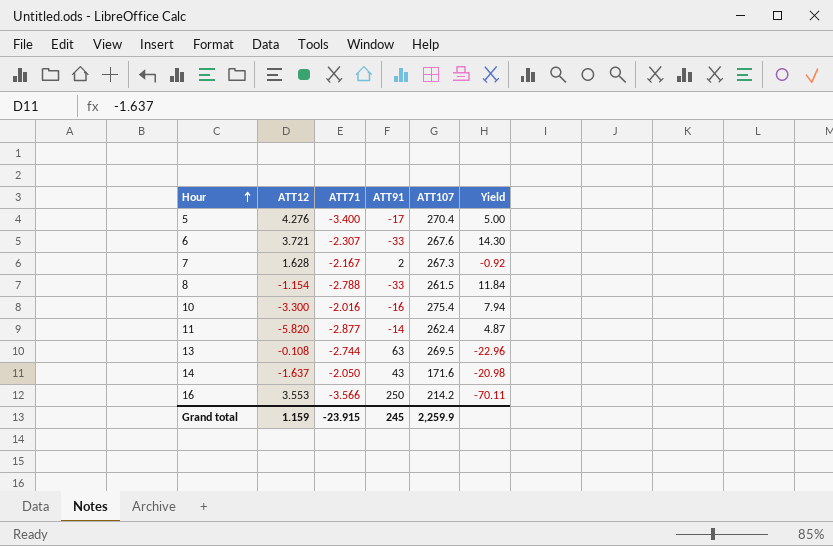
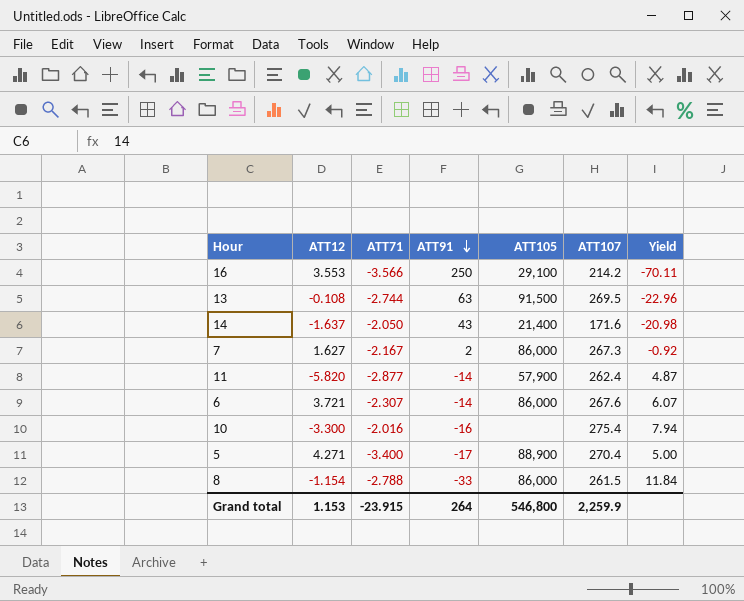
row order: Hour ascending -> ATT91 descending
column ATT105 | position: none -> 5
7 | ATT12: 1.628 -> 1.627
6 | ATT91: -33 -> -14
6 | Yield: 14.30 -> 6.07
5 | ATT12: 4.276 -> 4.271
Grand total | ATT12: 1.159 -> 1.153
Grand total | ATT91: 245 -> 264

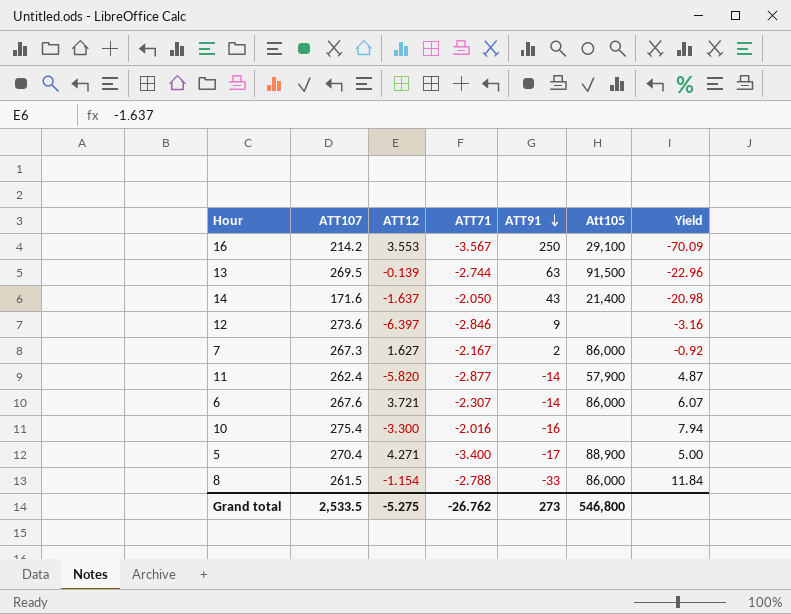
column ATT107 | position: 6 -> 2
column name: ATT105 -> Att105
16 | ATT71: -3.566 -> -3.567
16 | Yield: -70.11 -> -70.09
13 | ATT12: -0.108 -> -0.139
row 12: none -> 273.6 | -6.397 | -2.846 | 9 | none | -3.16
Grand total | ATT107: 2,259.9 -> 2,533.5
Grand total | ATT12: 1.153 -> -5.275
Grand total | ATT71: -23.915 -> -26.762
Grand total | ATT91: 264 -> 273

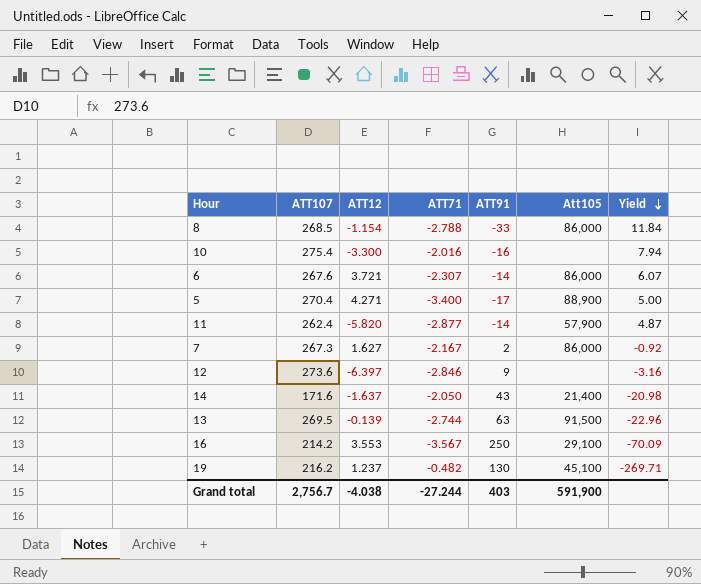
row order: ATT91 descending -> Yield descending
8 | ATT107: 261.5 -> 268.5
row 19: none -> 216.2 | 1.237 | -0.482 | 130 | 45,100 | -269.71
Grand total | ATT107: 2,533.5 -> 2,756.7
Grand total | ATT12: -5.275 -> -4.038
Grand total | ATT71: -26.762 -> -27.244
Grand total | ATT91: 273 -> 403
Grand total | Att105: 546,800 -> 591,900

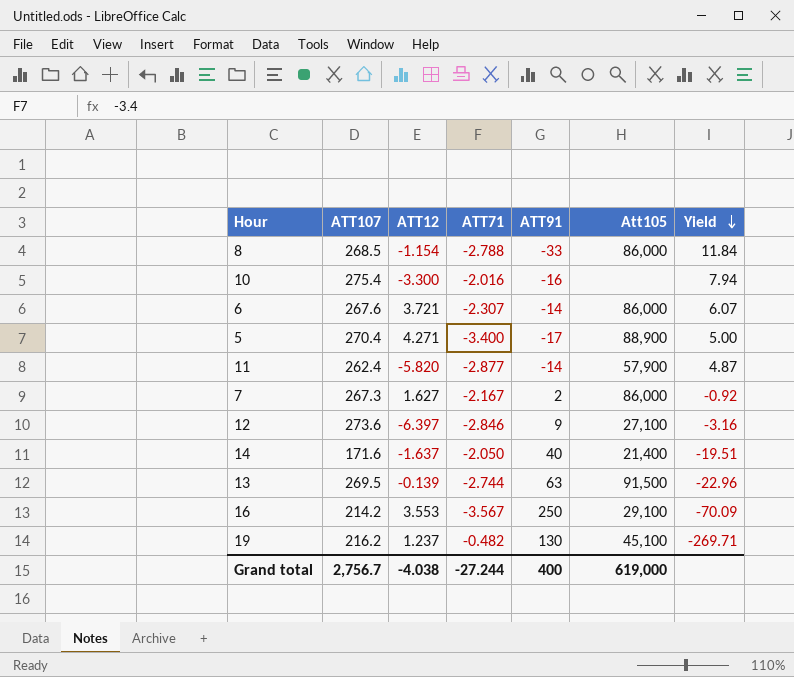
12 | Att105: none -> 27,100
14 | ATT91: 43 -> 40
14 | Yield: -20.98 -> -19.51
Grand total | ATT91: 403 -> 400
Grand total | Att105: 591,900 -> 619,000

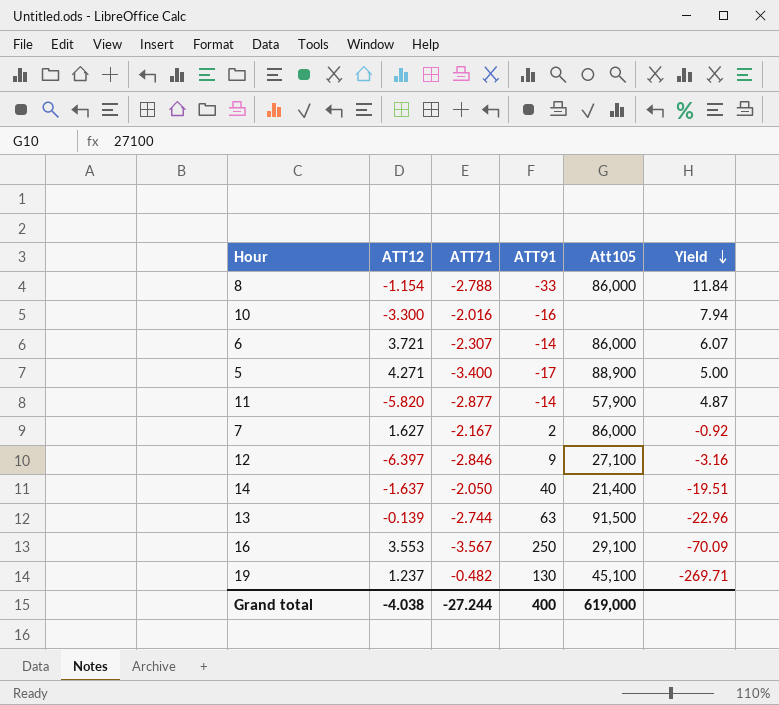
column ATT107 | position: 2 -> none

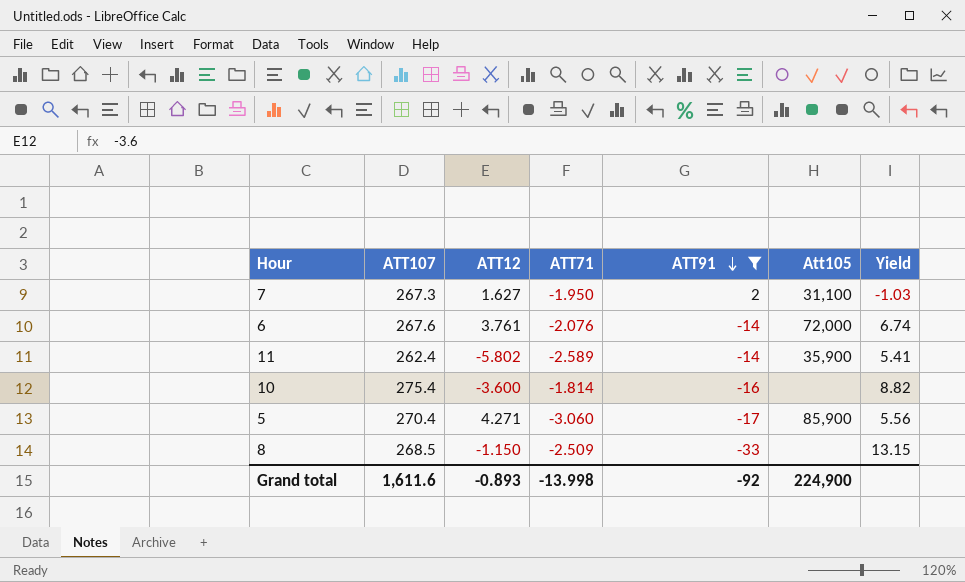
filter: none -> ATT91 <= 2
row order: Yield descending -> ATT91 descending
column ATT107 | position: none -> 2
7 | ATT71: -2.167 -> -1.950
7 | Att105: 86,000 -> 31,100
7 | Yield: -0.92 -> -1.03
6 | ATT12: 3.721 -> 3.761
6 | ATT71: -2.307 -> -2.076
6 | Att105: 86,000 -> 72,000
6 | Yield: 6.07 -> 6.74
11 | ATT12: -5.820 -> -5.802
11 | ATT71: -2.877 -> -2.589
11 | Att105: 57,900 -> 35,900
11 | Yield: 4.87 -> 5.41
10 | ATT12: -3.300 -> -3.600
10 | ATT71: -2.016 -> -1.814
10 | Yield: 7.94 -> 8.82
5 | ATT71: -3.400 -> -3.060
5 | Att105: 88,900 -> 85,900
5 | Yield: 5.00 -> 5.56
8 | ATT12: -1.154 -> -1.150
8 | ATT71: -2.788 -> -2.509
8 | Att105: 86,000 -> none
8 | Yield: 11.84 -> 13.15
Grand total | ATT12: -4.038 -> -0.893
Grand total | ATT71: -27.244 -> -13.998
Grand total | ATT91: 400 -> -92
Grand total | Att105: 619,000 -> 224,900

